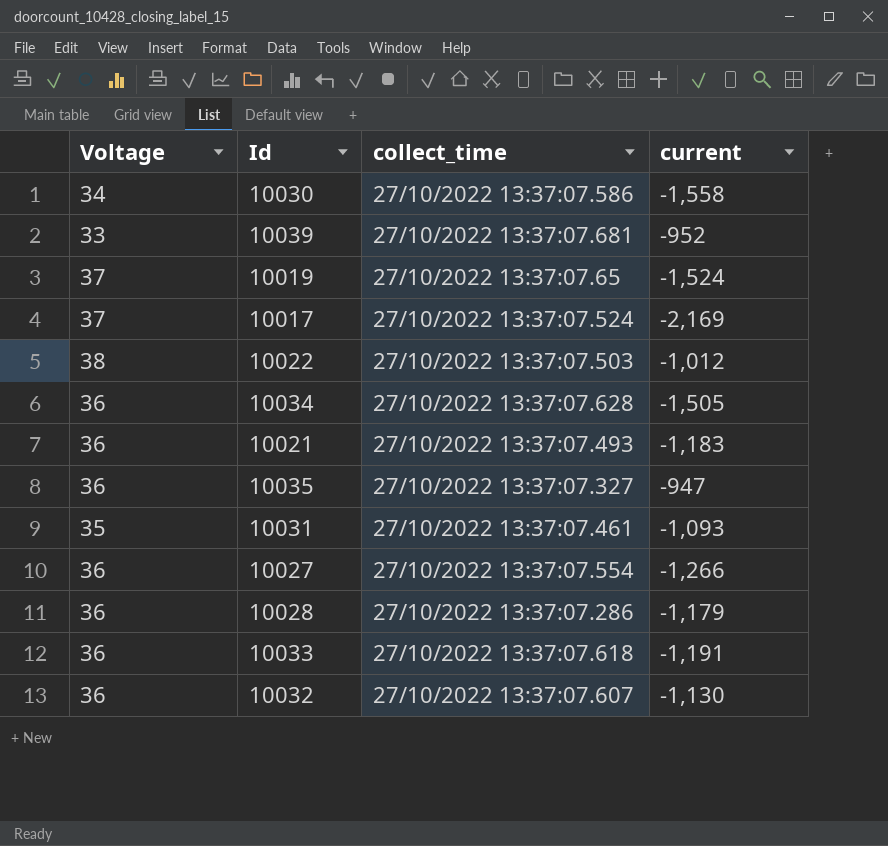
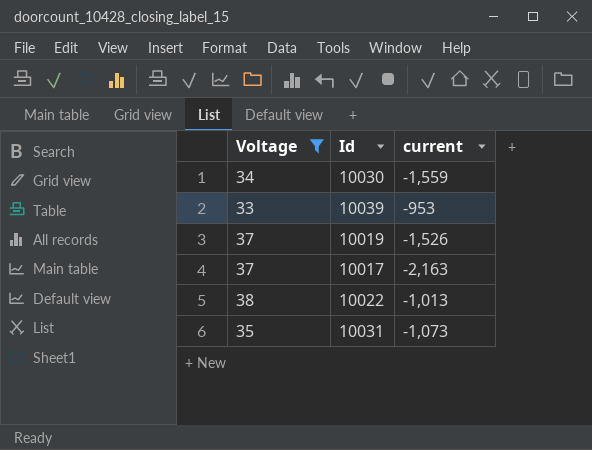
filter: none -> Voltage != 36
column collect_time | position: 3 -> none
10030 | current: -1,558 -> -1,559
10039 | current: -952 -> -953
10019 | current: -1,524 -> -1,526
10017 | current: -2,169 -> -2,163
10022 | current: -1,012 -> -1,013
10031 | current: -1,093 -> -1,073

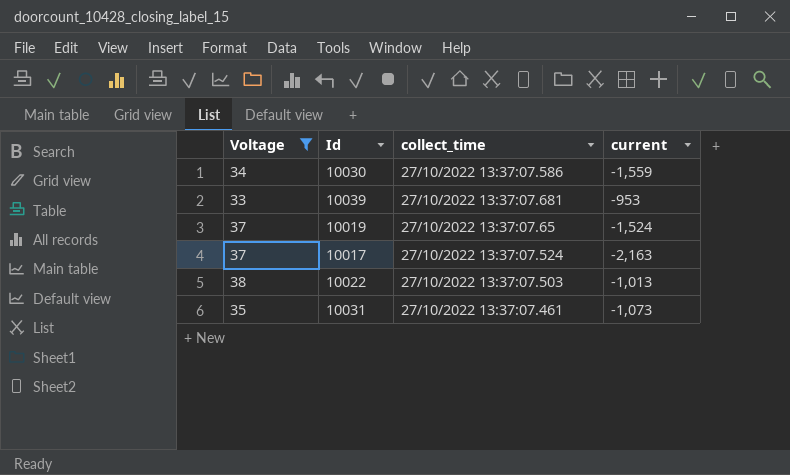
column collect_time | position: none -> 3
10019 | current: -1,526 -> -1,524

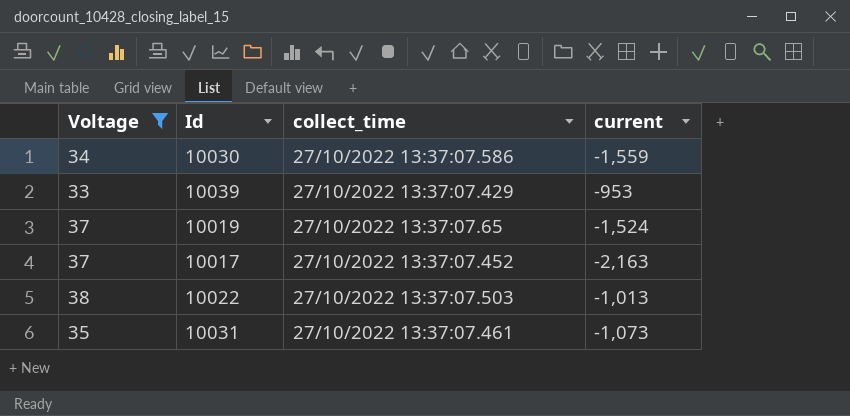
10039 | collect_time: 27/10/2022 13:37:07.681 -> 27/10/2022 13:37:07.429
10017 | collect_time: 27/10/2022 13:37:07.524 -> 27/10/2022 13:37:07.452

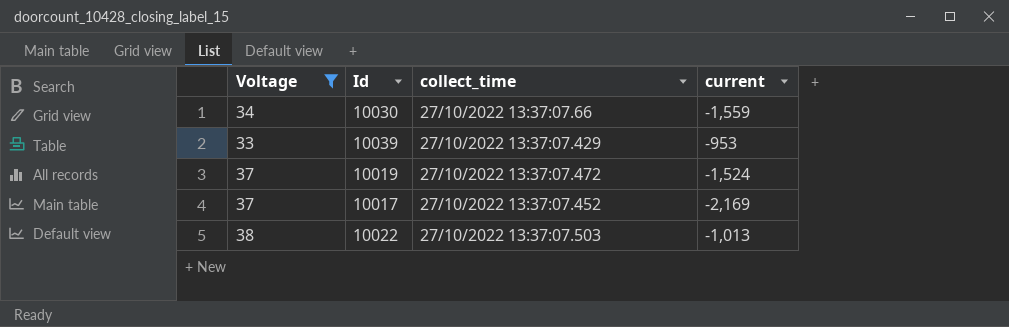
row 10031: 35 | 27/10/2022 13:37:07.461 | -1,073 -> none
10030 | collect_time: 27/10/2022 13:37:07.586 -> 27/10/2022 13:37:07.66
10019 | collect_time: 27/10/2022 13:37:07.65 -> 27/10/2022 13:37:07.472
10017 | current: -2,163 -> -2,169

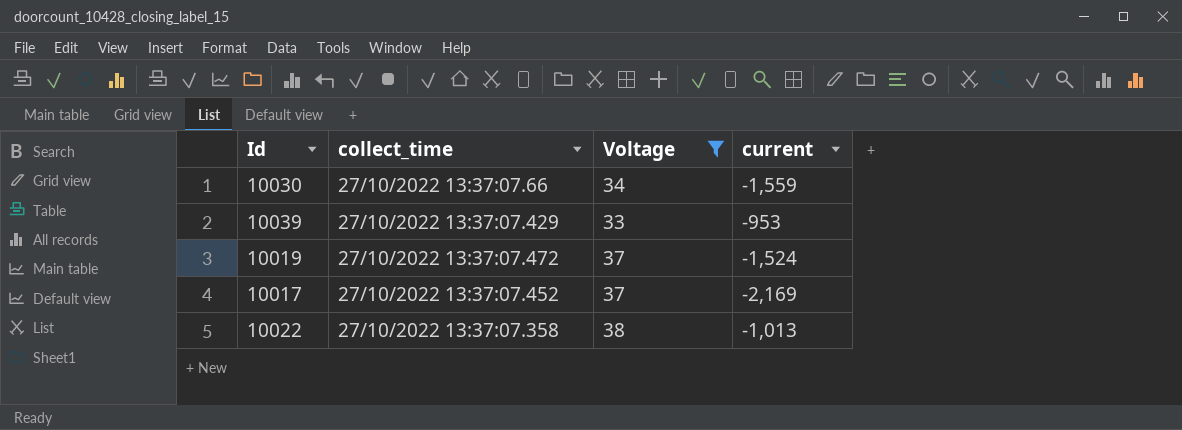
column Voltage | position: 1 -> 3
10022 | collect_time: 27/10/2022 13:37:07.503 -> 27/10/2022 13:37:07.358

